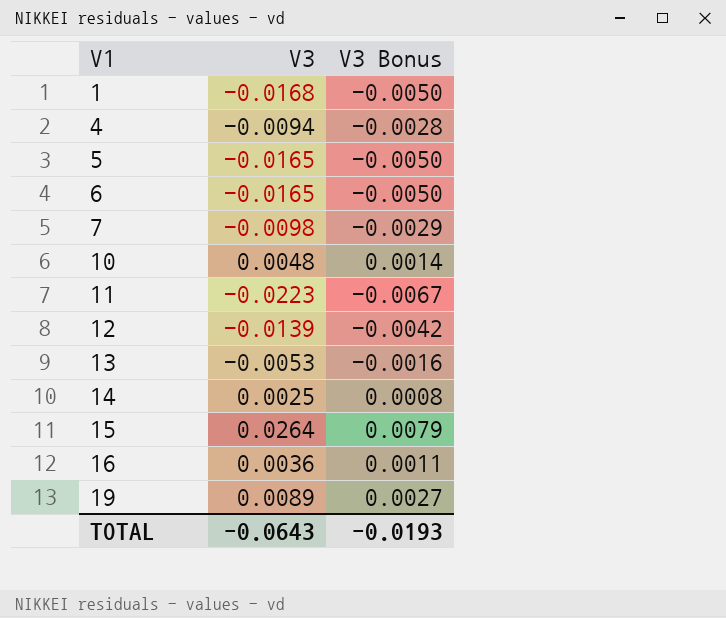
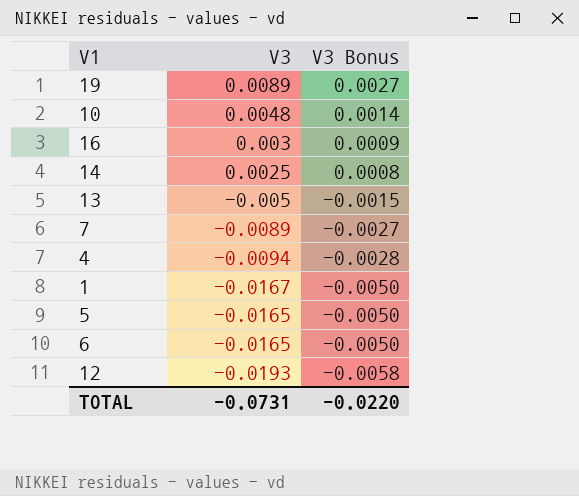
row order: V1 ascending -> V3 Bonus descending
row 11: -0.0223 | -0.0067 -> none
row 15: 0.0264 | 0.0079 -> none
16 | V3: 0.0036 -> 0.003
16 | V3 Bonus: 0.0011 -> 0.0009
13 | V3: -0.0053 -> -0.005
13 | V3 Bonus: -0.0016 -> -0.0015
7 | V3: -0.0098 -> -0.0089
7 | V3 Bonus: -0.0029 -> -0.0027
1 | V3: -0.0168 -> -0.0167
12 | V3: -0.0139 -> -0.0193
12 | V3 Bonus: -0.0042 -> -0.0058
TOTAL | V3: -0.0643 -> -0.0731
TOTAL | V3 Bonus: -0.0193 -> -0.0220

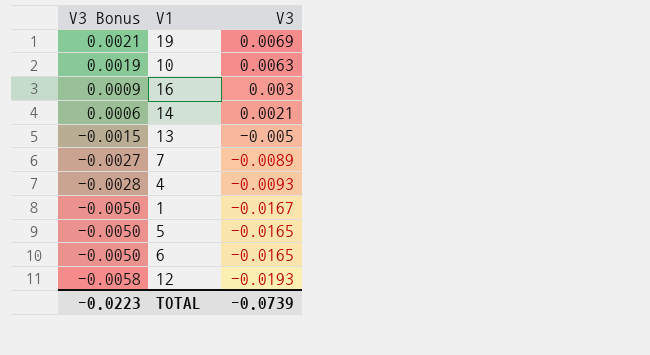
column V3 Bonus | position: 3 -> 1
19 | V3 Bonus: 0.0027 -> 0.0021
19 | V3: 0.0089 -> 0.0069
10 | V3 Bonus: 0.0014 -> 0.0019
10 | V3: 0.0048 -> 0.0063
14 | V3 Bonus: 0.0008 -> 0.0006
14 | V3: 0.0025 -> 0.0021
4 | V3: -0.0094 -> -0.0093
TOTAL | V3 Bonus: -0.0220 -> -0.0223
TOTAL | V3: -0.0731 -> -0.0739

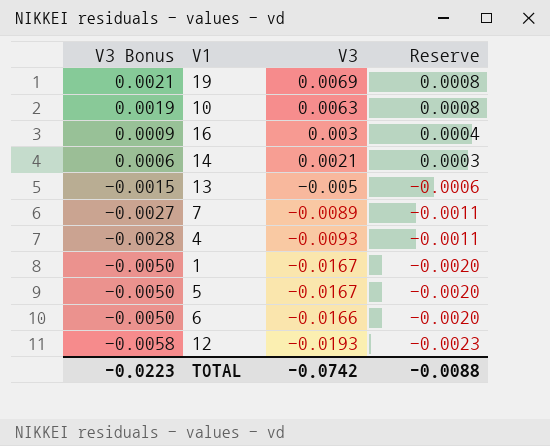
column Reserve | formula: none -> [V3] * 0.12
5 | V3: -0.0165 -> -0.0167
6 | V3: -0.0165 -> -0.0166
TOTAL | V3: -0.0739 -> -0.0742

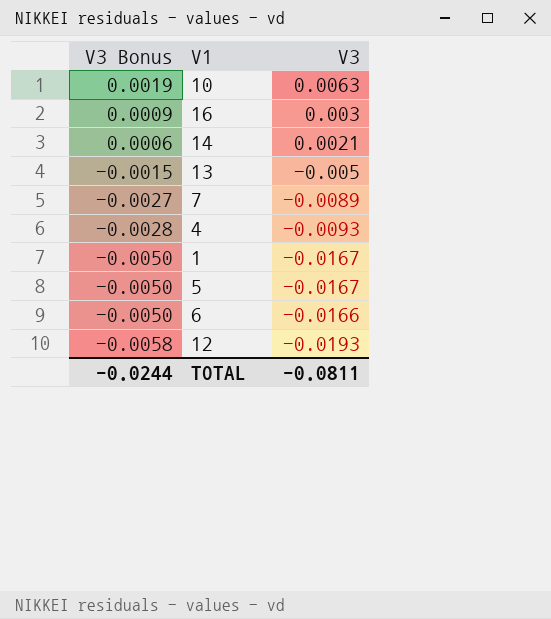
column Reserve | formula: [V3] * 0.12 -> none
row 19: 0.0021 | 0.0069 | 0.0008 -> none
TOTAL | V3 Bonus: -0.0223 -> -0.0244
TOTAL | V3: -0.0742 -> -0.0811

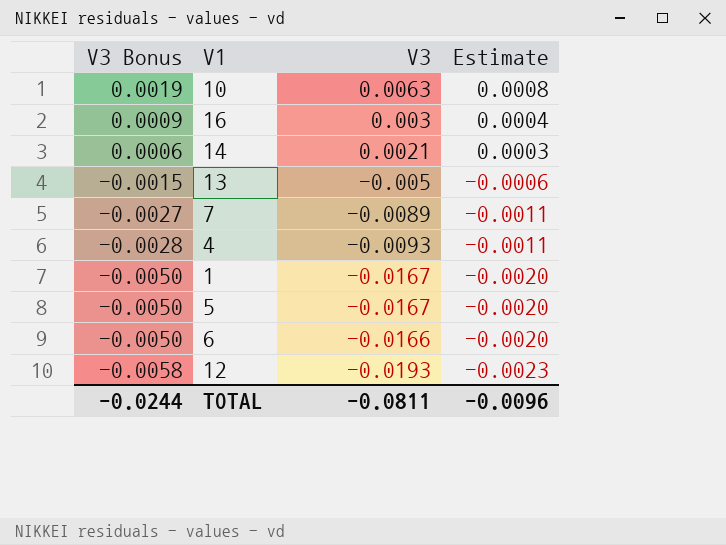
column Estimate | formula: none -> [V3] * 0.12

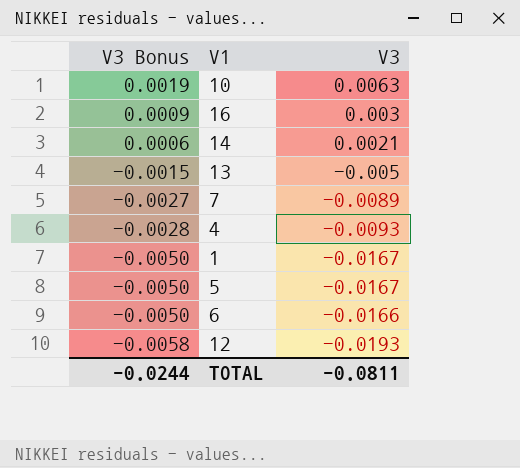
column Estimate | formula: [V3] * 0.12 -> none

